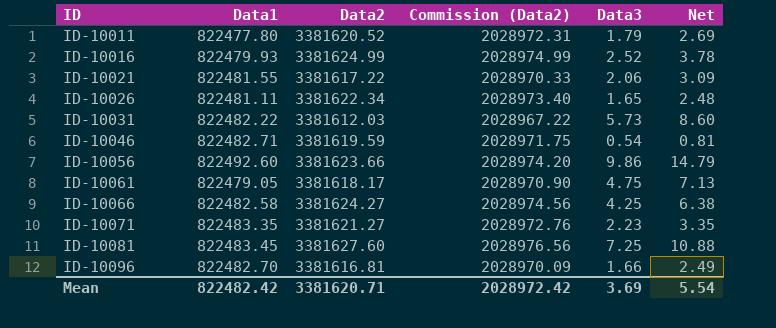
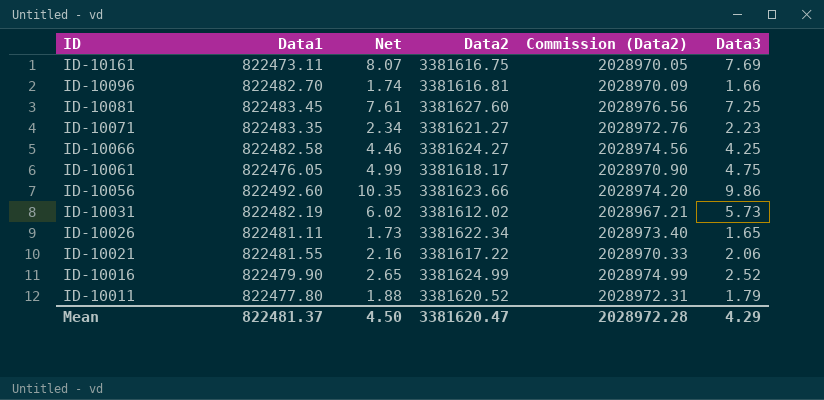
row order: ID ascending -> ID descending
column Net | formula: [Data3] * 1.5 -> [Data3] * 1.05
column Net | position: 6 -> 3
row ID-10046: 822482.71 | 3381619.59 | 2028971.75 | 0.54 | 0.81 -> none
row ID-10161: none -> 822473.11 | 8.07 | 3381616.75 | 2028970.05 | 7.69
ID-10061 | Data1: 822479.05 -> 822476.05
ID-10031 | Data1: 822482.22 -> 822482.19
ID-10031 | Data2: 3381612.03 -> 3381612.02
ID-10031 | Commission (Data2): 2028967.22 -> 2028967.21
ID-10016 | Data1: 822479.93 -> 822479.90
Mean | Data1: 822482.42 -> 822481.37
Mean | Net: 5.54 -> 4.50
Mean | Data2: 3381620.71 -> 3381620.47
Mean | Commission (Data2): 2028972.42 -> 2028972.28
Mean | Data3: 3.69 -> 4.29

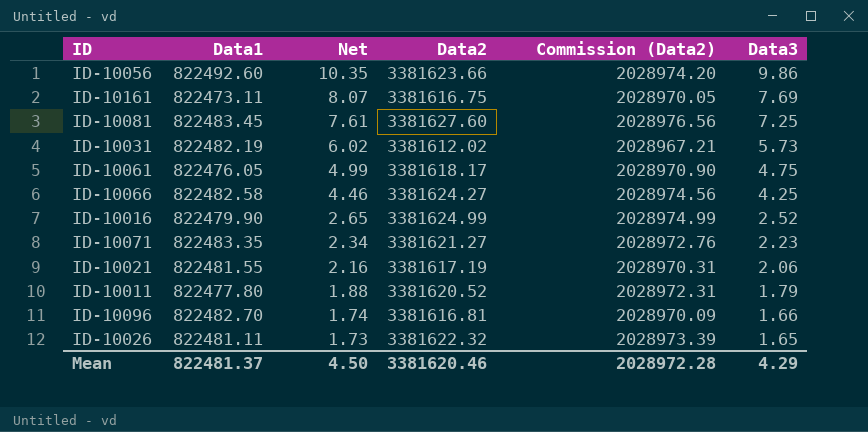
row order: ID descending -> Net descending
ID-10021 | Data2: 3381617.22 -> 3381617.19
ID-10021 | Commission (Data2): 2028970.33 -> 2028970.31
ID-10026 | Data2: 3381622.34 -> 3381622.32
ID-10026 | Commission (Data2): 2028973.40 -> 2028973.39
Mean | Data2: 3381620.47 -> 3381620.46

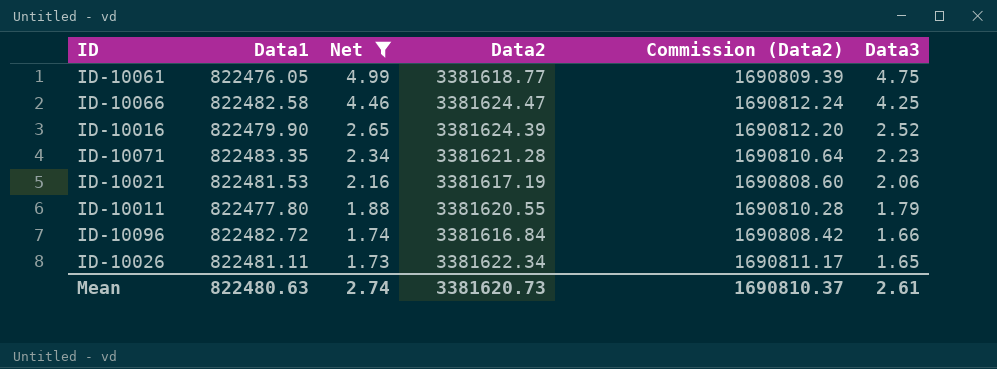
filter: none -> Net <= 4.99
column Commission (Data2) | formula: [Data2] * 0.6 -> [Data2] * 0.5
ID-10061 | Data2: 3381618.17 -> 3381618.77
ID-10066 | Data2: 3381624.27 -> 3381624.47
ID-10016 | Data2: 3381624.99 -> 3381624.39
ID-10071 | Data2: 3381621.27 -> 3381621.28
ID-10021 | Data1: 822481.55 -> 822481.53
ID-10011 | Data2: 3381620.52 -> 3381620.55
ID-10096 | Data1: 822482.70 -> 822482.72
ID-10096 | Data2: 3381616.81 -> 3381616.84
ID-10026 | Data2: 3381622.32 -> 3381622.34
Mean | Data1: 822481.37 -> 822480.63
Mean | Net: 4.50 -> 2.74
Mean | Data2: 3381620.46 -> 3381620.73
Mean | Commission (Data2): 2028972.28 -> 1690810.37
Mean | Data3: 4.29 -> 2.61

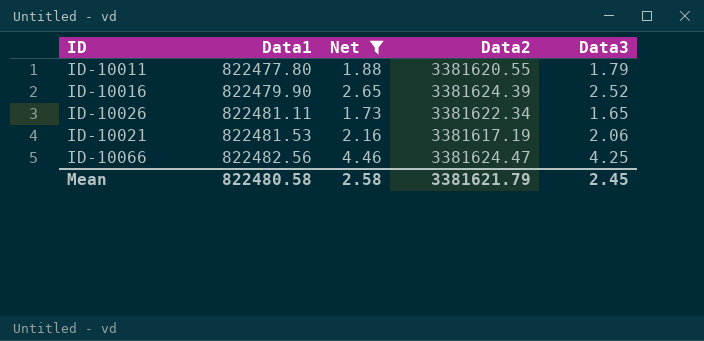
row order: Net descending -> Data1 ascending
column Commission (Data2) | formula: [Data2] * 0.5 -> none
row ID-10061: 822476.05 | 4.99 | 3381618.77 | 1690809.39 | 4.75 -> none
row ID-10071: 822483.35 | 2.34 | 3381621.28 | 1690810.64 | 2.23 -> none
row ID-10096: 822482.72 | 1.74 | 3381616.84 | 1690808.42 | 1.66 -> none
ID-10066 | Data1: 822482.58 -> 822482.56
Mean | Data1: 822480.63 -> 822480.58
Mean | Net: 2.74 -> 2.58
Mean | Data2: 3381620.73 -> 3381621.79
Mean | Data3: 2.61 -> 2.45

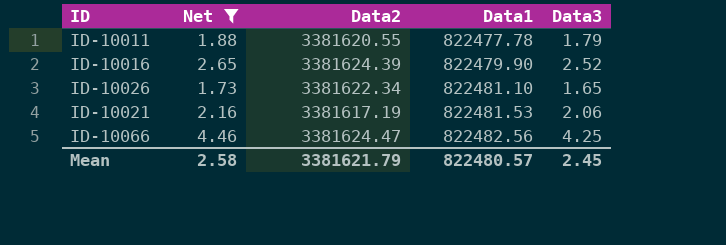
column Data1 | position: 2 -> 4
ID-10011 | Data1: 822477.80 -> 822477.78
ID-10026 | Data1: 822481.11 -> 822481.10
Mean | Data1: 822480.58 -> 822480.57

